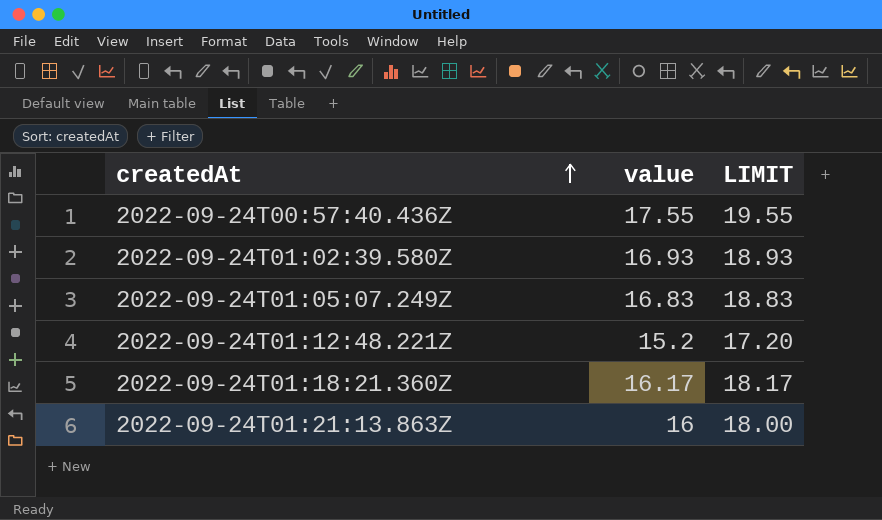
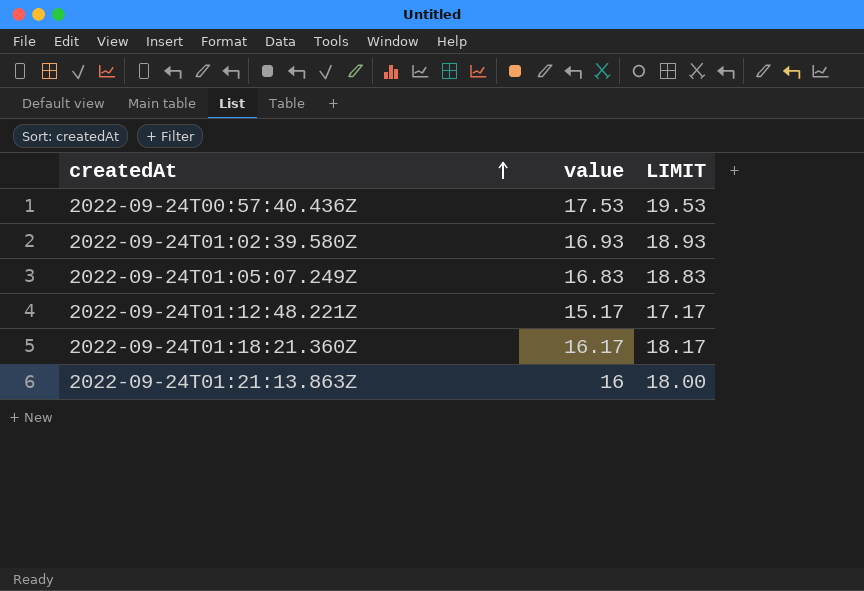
2022-09-24T00:57:40.436Z | value: 17.55 -> 17.53
2022-09-24T00:57:40.436Z | LIMIT: 19.55 -> 19.53
2022-09-24T01:12:48.221Z | value: 15.2 -> 15.17
2022-09-24T01:12:48.221Z | LIMIT: 17.20 -> 17.17

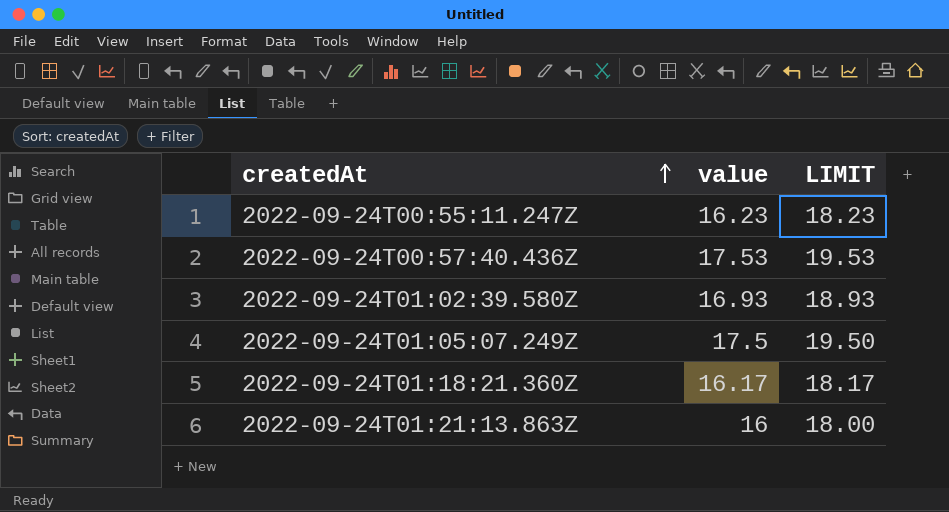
row 2022-09-24T01:12:48.221Z: 15.17 | 17.17 -> none
row 2022-09-24T00:55:11.247Z: none -> 16.23 | 18.23
2022-09-24T01:05:07.249Z | value: 16.83 -> 17.5
2022-09-24T01:05:07.249Z | LIMIT: 18.83 -> 19.50

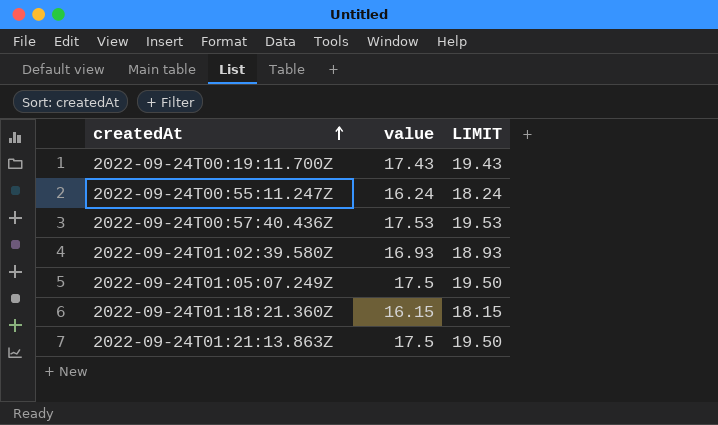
row 2022-09-24T00:19:11.700Z: none -> 17.43 | 19.43
2022-09-24T00:55:11.247Z | value: 16.23 -> 16.24
2022-09-24T00:55:11.247Z | LIMIT: 18.23 -> 18.24
2022-09-24T01:18:21.360Z | value: 16.17 -> 16.15
2022-09-24T01:18:21.360Z | LIMIT: 18.17 -> 18.15
2022-09-24T01:21:13.863Z | value: 16 -> 17.5
2022-09-24T01:21:13.863Z | LIMIT: 18.00 -> 19.50

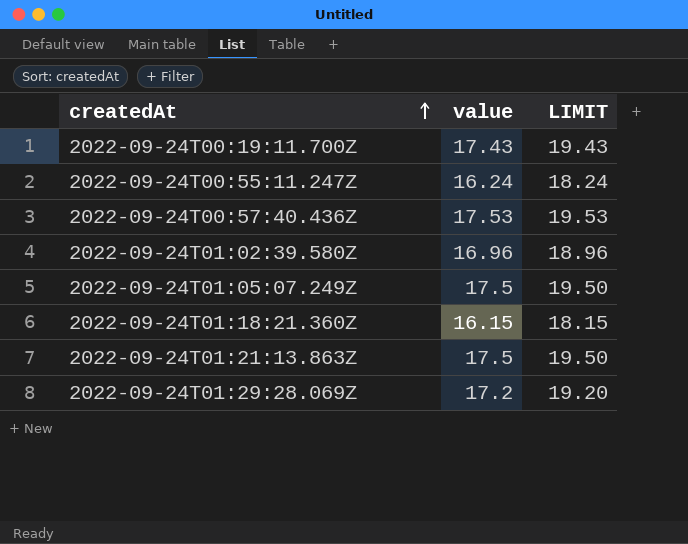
2022-09-24T01:02:39.580Z | value: 16.93 -> 16.96
2022-09-24T01:02:39.580Z | LIMIT: 18.93 -> 18.96
row 2022-09-24T01:29:28.069Z: none -> 17.2 | 19.20

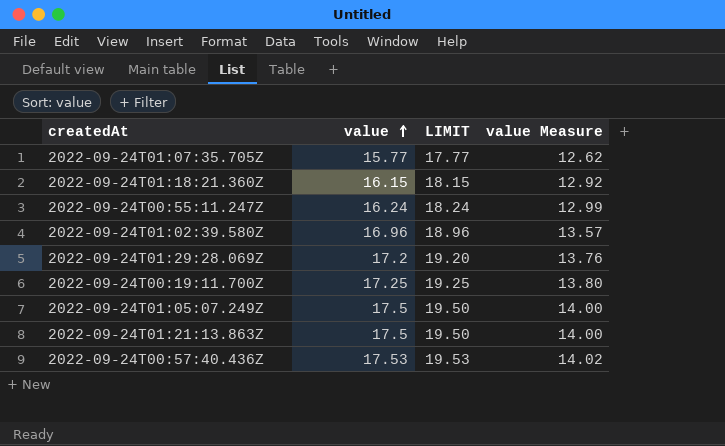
row order: createdAt ascending -> value ascending
column value Measure | formula: none -> [value] * 0.8
row 2022-09-24T01:07:35.705Z: none -> 15.77 | 17.77 | 12.62
2022-09-24T00:19:11.700Z | value: 17.43 -> 17.25
2022-09-24T00:19:11.700Z | LIMIT: 19.43 -> 19.25

